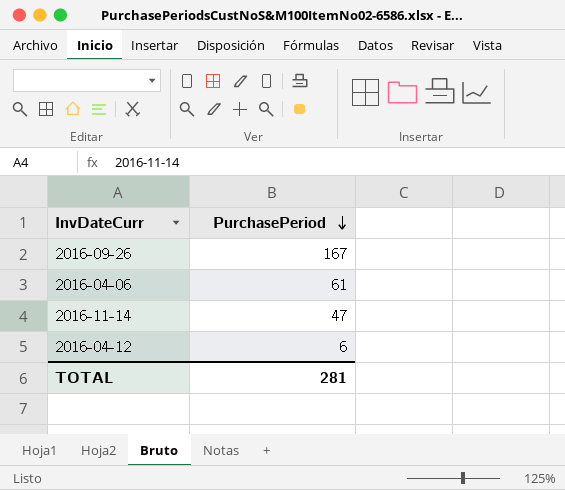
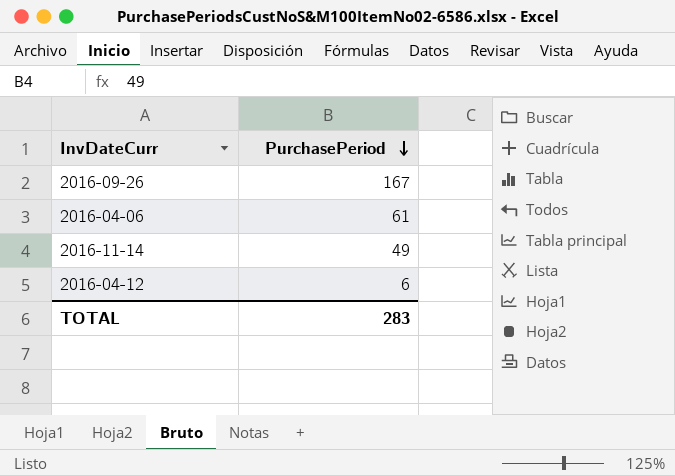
2016-11-14 | PurchasePeriod: 47 -> 49
TOTAL | PurchasePeriod: 281 -> 283

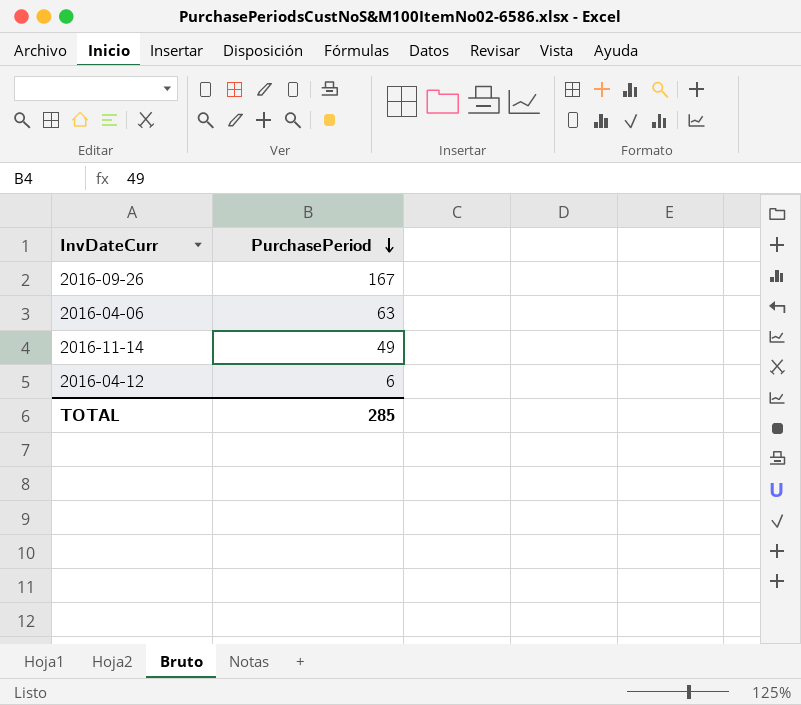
2016-04-06 | PurchasePeriod: 61 -> 63
TOTAL | PurchasePeriod: 283 -> 285

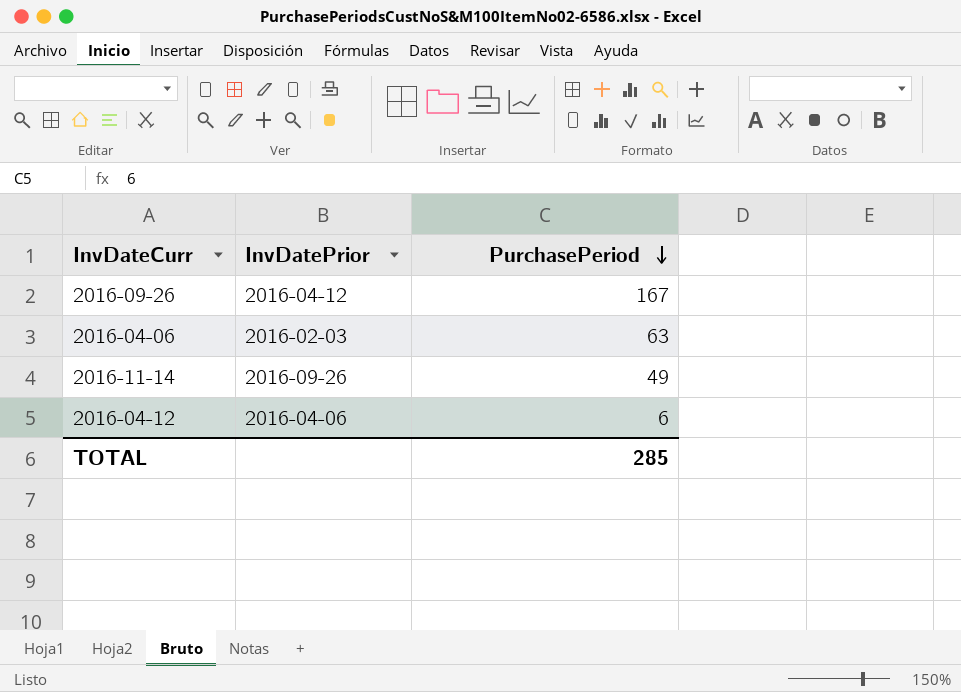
column InvDatePrior | position: none -> 2

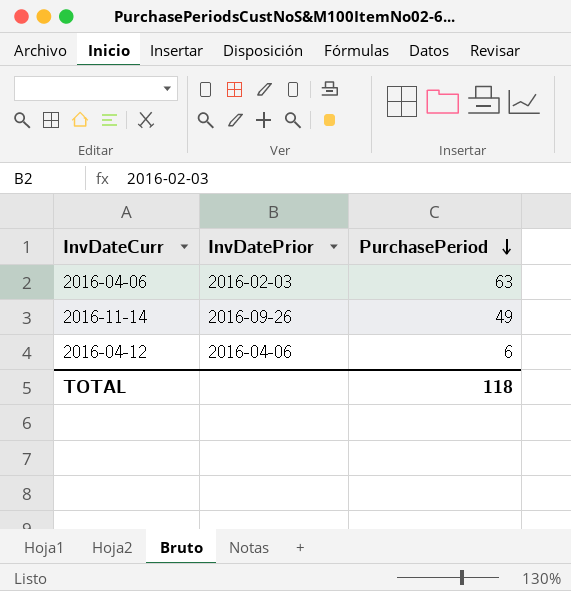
row 2016-09-26: 2016-04-12 | 167 -> none
TOTAL | PurchasePeriod: 285 -> 118

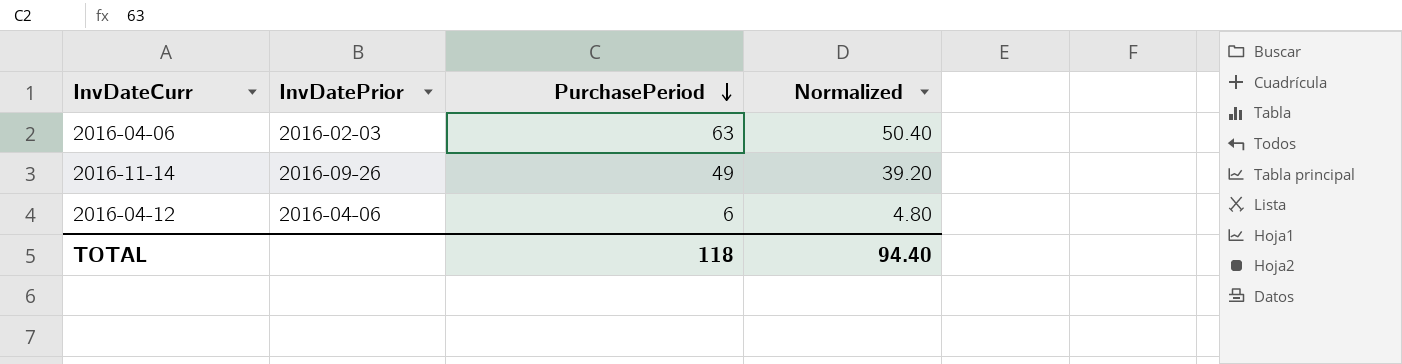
column Normalized | formula: none -> [PurchasePeriod] * 0.8

